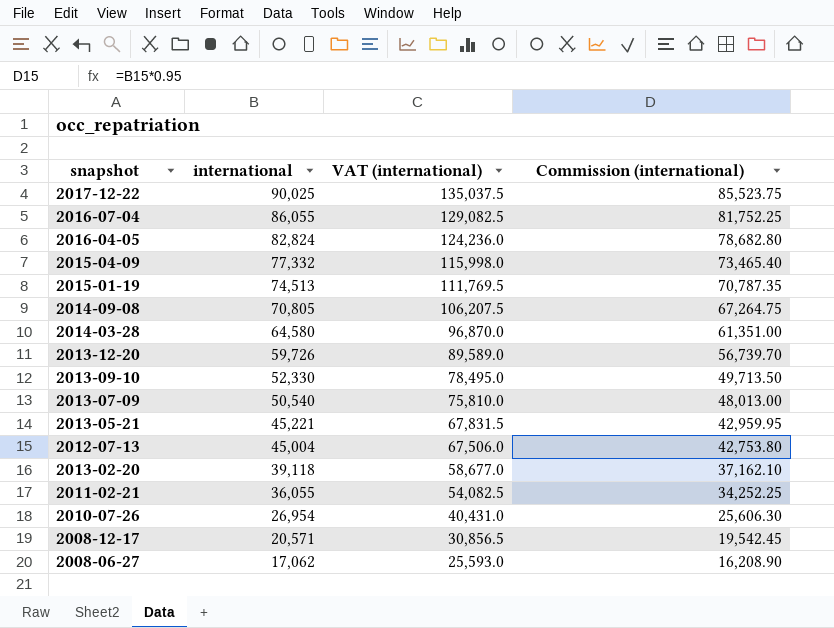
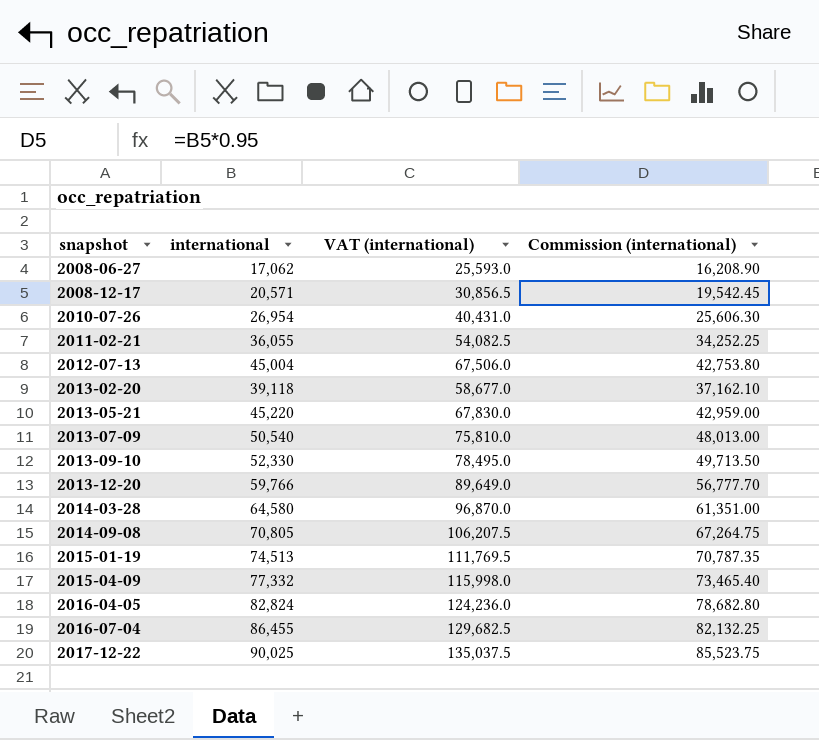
row order: international descending -> snapshot ascending
2013-05-21 | international: 45,221 -> 45,220
2013-05-21 | VAT (international): 67,831.5 -> 67,830.0
2013-05-21 | Commission (international): 42,959.95 -> 42,959.00
2013-12-20 | international: 59,726 -> 59,766
2013-12-20 | VAT (international): 89,589.0 -> 89,649.0
2013-12-20 | Commission (international): 56,739.70 -> 56,777.70
2016-07-04 | international: 86,055 -> 86,455
2016-07-04 | VAT (international): 129,082.5 -> 129,682.5
2016-07-04 | Commission (international): 81,752.25 -> 82,132.25

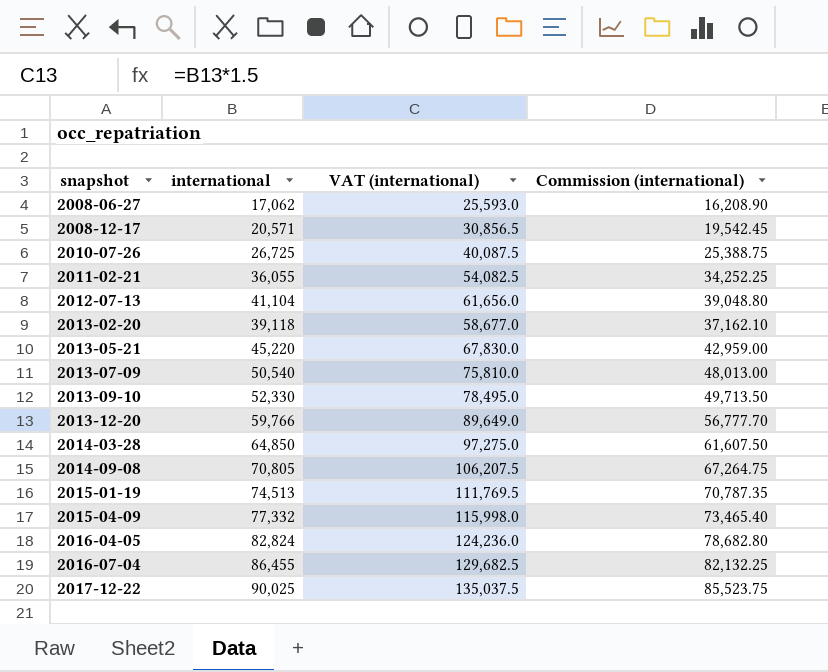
2010-07-26 | international: 26,954 -> 26,725
2010-07-26 | VAT (international): 40,431.0 -> 40,087.5
2010-07-26 | Commission (international): 25,606.30 -> 25,388.75
2012-07-13 | international: 45,004 -> 41,104
2012-07-13 | VAT (international): 67,506.0 -> 61,656.0
2012-07-13 | Commission (international): 42,753.80 -> 39,048.80
2014-03-28 | international: 64,580 -> 64,850
2014-03-28 | VAT (international): 96,870.0 -> 97,275.0
2014-03-28 | Commission (international): 61,351.00 -> 61,607.50

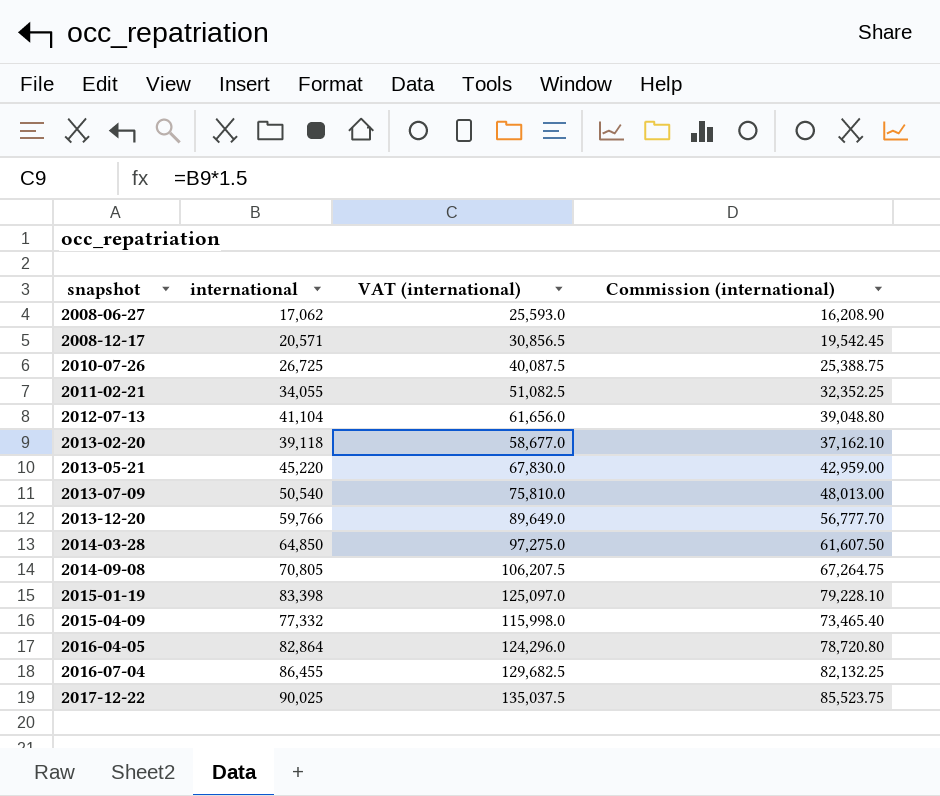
row 2013-09-10: 52,330 | 78,495.0 | 49,713.50 -> none
2011-02-21 | international: 36,055 -> 34,055
2011-02-21 | VAT (international): 54,082.5 -> 51,082.5
2011-02-21 | Commission (international): 34,252.25 -> 32,352.25
2015-01-19 | international: 74,513 -> 83,398
2015-01-19 | VAT (international): 111,769.5 -> 125,097.0
2015-01-19 | Commission (international): 70,787.35 -> 79,228.10
2016-04-05 | international: 82,824 -> 82,864
2016-04-05 | VAT (international): 124,236.0 -> 124,296.0
2016-04-05 | Commission (international): 78,682.80 -> 78,720.80

